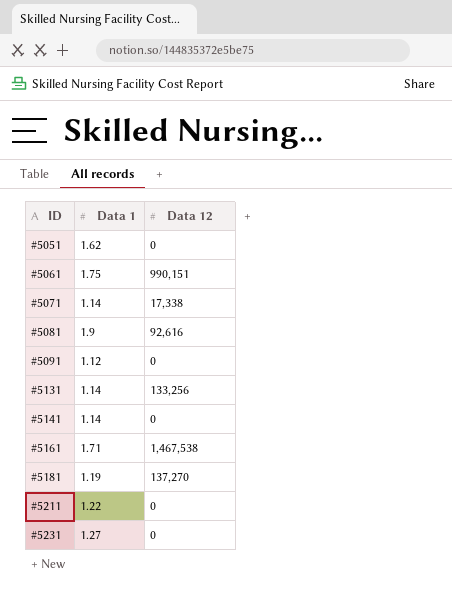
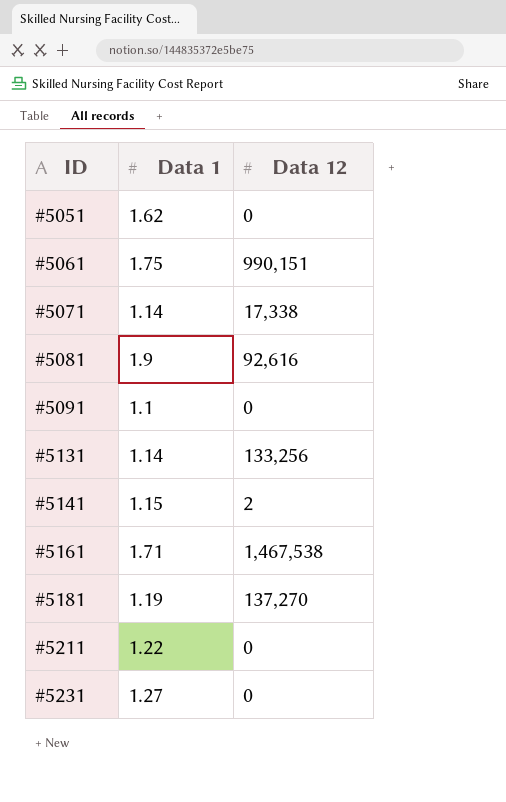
#5091 | Data 1: 1.12 -> 1.1
#5141 | Data 1: 1.14 -> 1.15
#5141 | Data 12: 0 -> 2

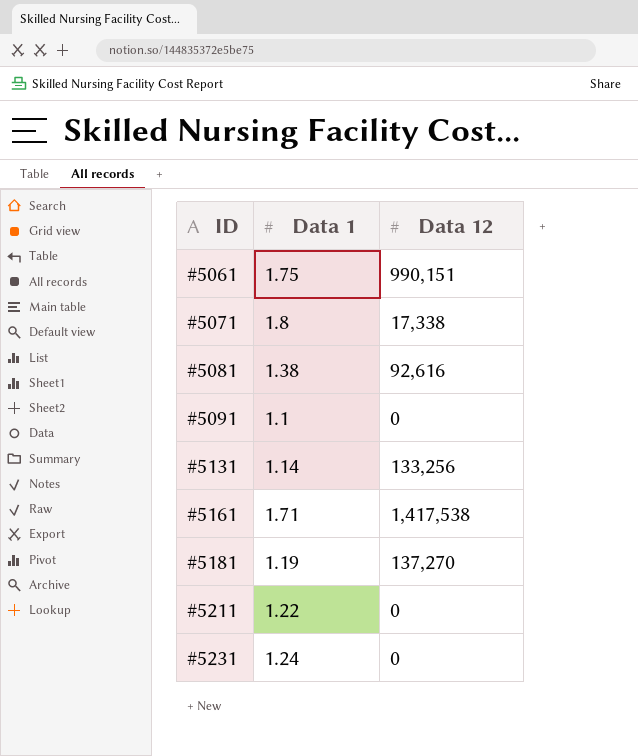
row #5051: 1.62 | 0 -> none
row #5141: 1.15 | 2 -> none
#5071 | Data 1: 1.14 -> 1.8
#5081 | Data 1: 1.9 -> 1.38
#5161 | Data 12: 1,467,538 -> 1,417,538
#5231 | Data 1: 1.27 -> 1.24

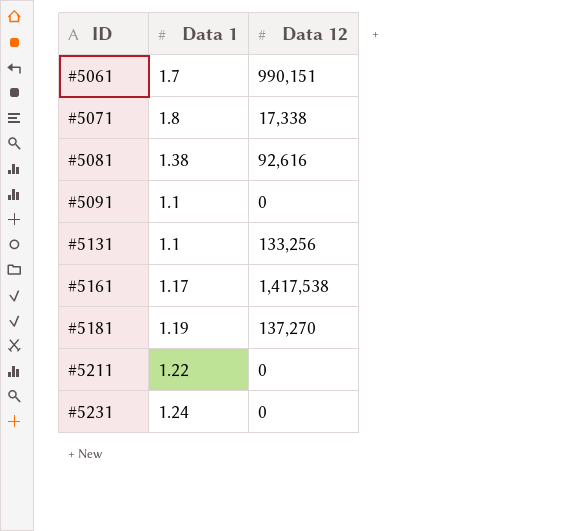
#5061 | Data 1: 1.75 -> 1.7
#5131 | Data 1: 1.14 -> 1.1
#5161 | Data 1: 1.71 -> 1.17

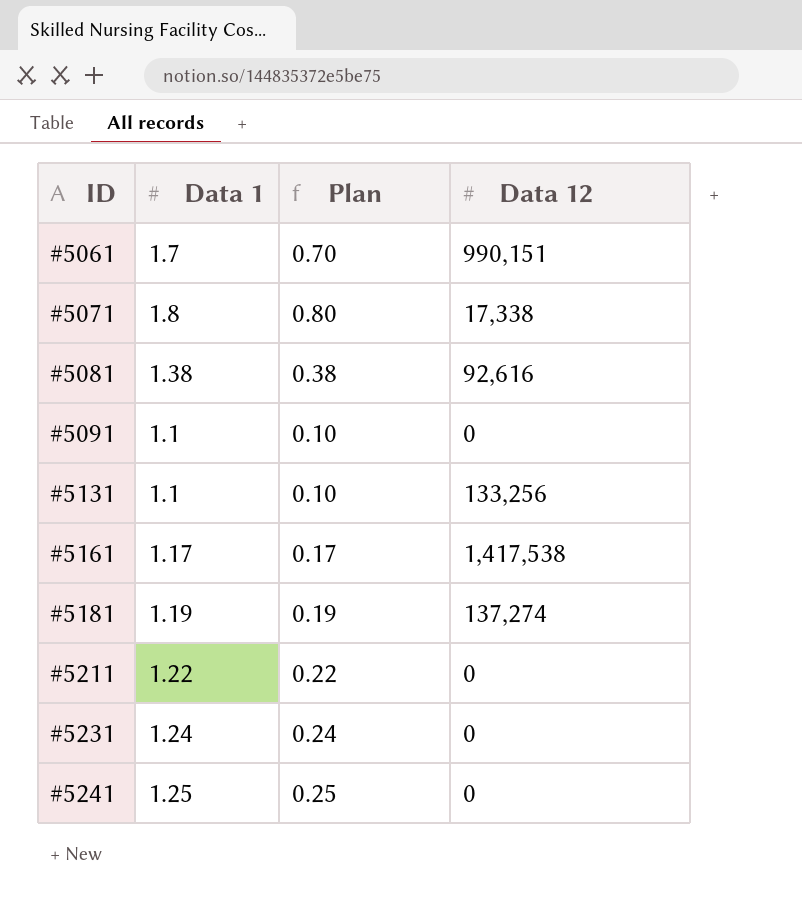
column Plan | formula: none -> [Data 1] - 1
#5181 | Data 12: 137,270 -> 137,274
row #5241: none -> 1.25 | 0.25 | 0

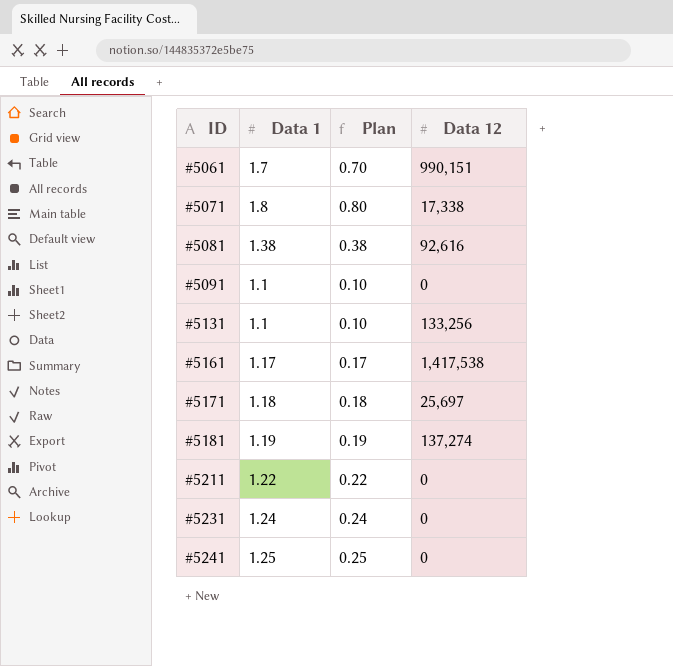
row #5171: none -> 1.18 | 0.18 | 25,697

